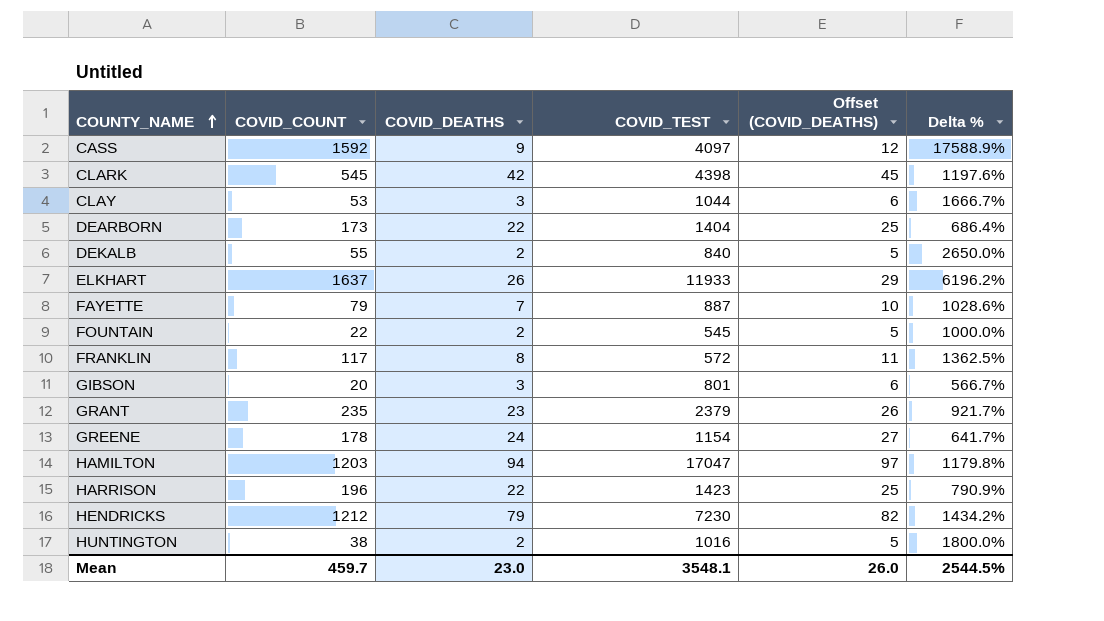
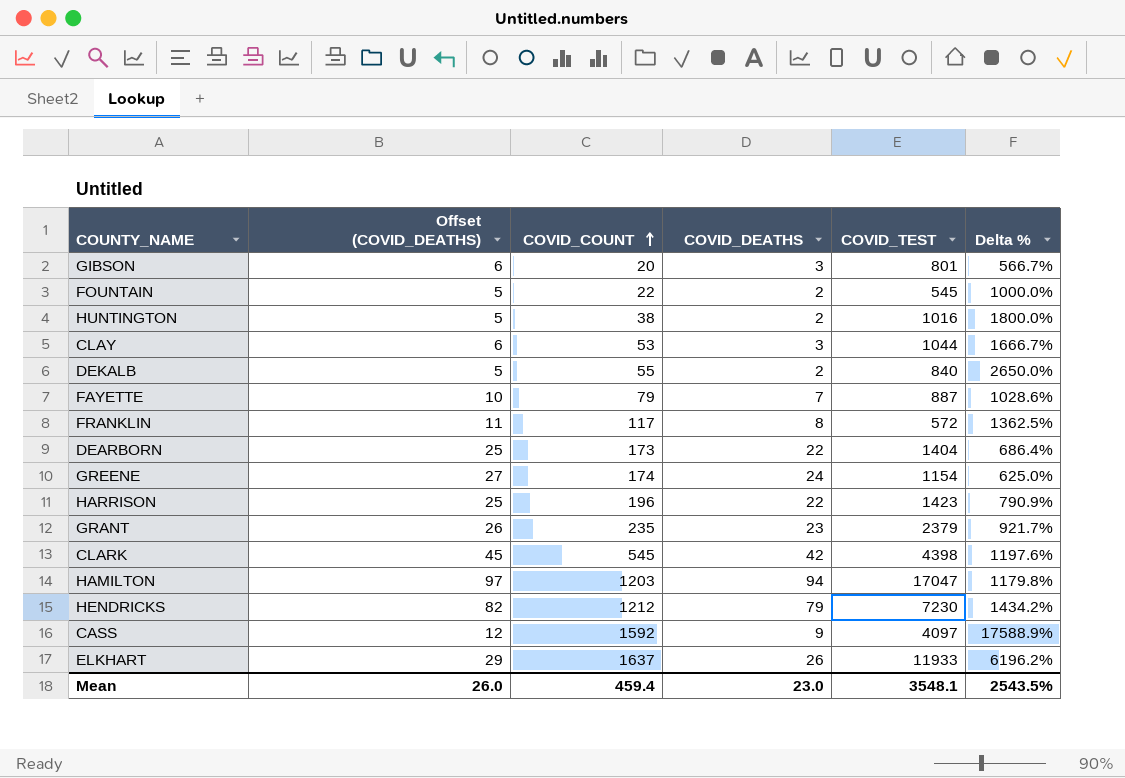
row order: COUNTY_NAME ascending -> COVID_COUNT ascending
column Offset (COVID_DEATHS) | position: 5 -> 2
GREENE | COVID_COUNT: 178 -> 174
GREENE | Delta %: 641.7% -> 625.0%
Mean | COVID_COUNT: 459.7 -> 459.4
Mean | Delta %: 2544.5% -> 2543.5%

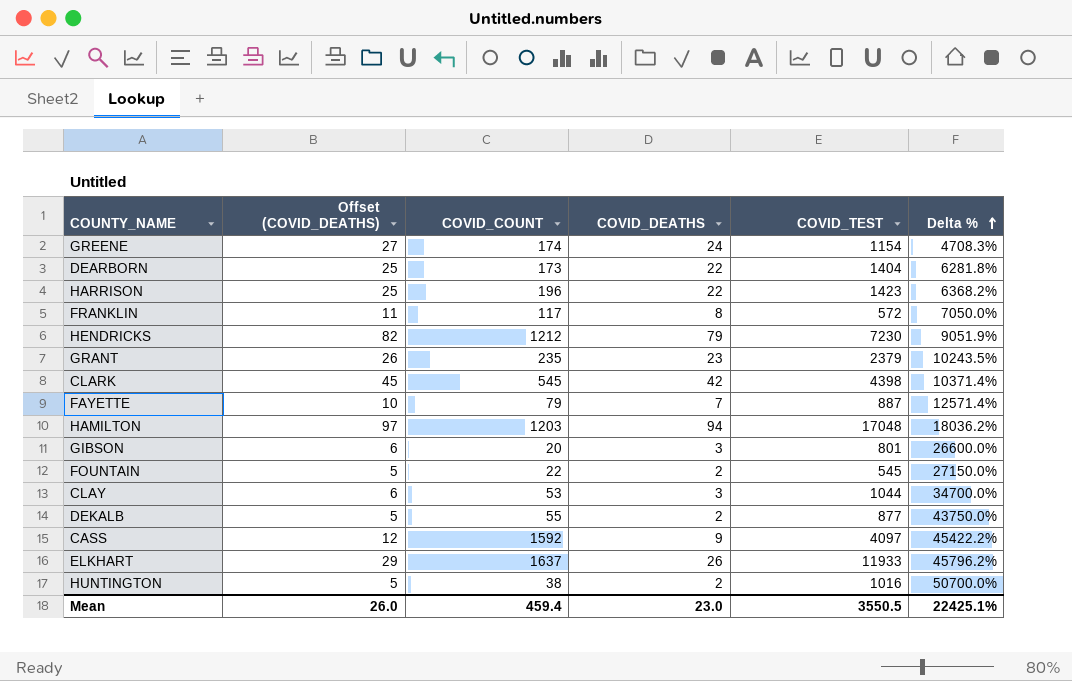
row order: COVID_COUNT ascending -> Delta % ascending
column Delta % | formula: ([COVID_COUNT] - [COVID_DEATHS]) / [COVID_DEATHS] -> ([COVID_TEST] - [COVID_DEATHS]) / [COVID_DEATHS]
HAMILTON | COVID_TEST: 17047 -> 17048
DEKALB | COVID_TEST: 840 -> 877
Mean | COVID_TEST: 3548.1 -> 3550.5
Mean | Delta %: 2543.5% -> 22425.1%

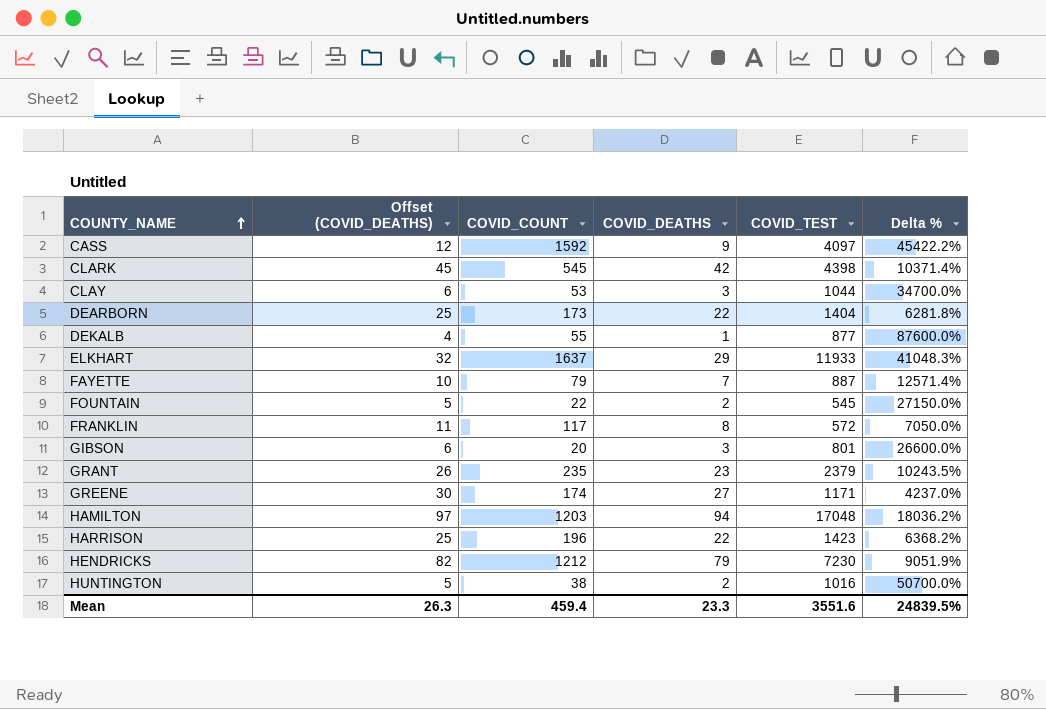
row order: Delta % ascending -> COUNTY_NAME ascending
DEKALB | Offset (COVID_DEATHS): 5 -> 4
DEKALB | COVID_DEATHS: 2 -> 1
DEKALB | Delta %: 43750.0% -> 87600.0%
ELKHART | Offset (COVID_DEATHS): 29 -> 32
ELKHART | COVID_DEATHS: 26 -> 29
ELKHART | Delta %: 45796.2% -> 41048.3%
GREENE | Offset (COVID_DEATHS): 27 -> 30
GREENE | COVID_DEATHS: 24 -> 27
GREENE | COVID_TEST: 1154 -> 1171
GREENE | Delta %: 4708.3% -> 4237.0%
Mean | Offset (COVID_DEATHS): 26.0 -> 26.3
Mean | COVID_DEATHS: 23.0 -> 23.3
Mean | COVID_TEST: 3550.5 -> 3551.6
Mean | Delta %: 22425.1% -> 24839.5%

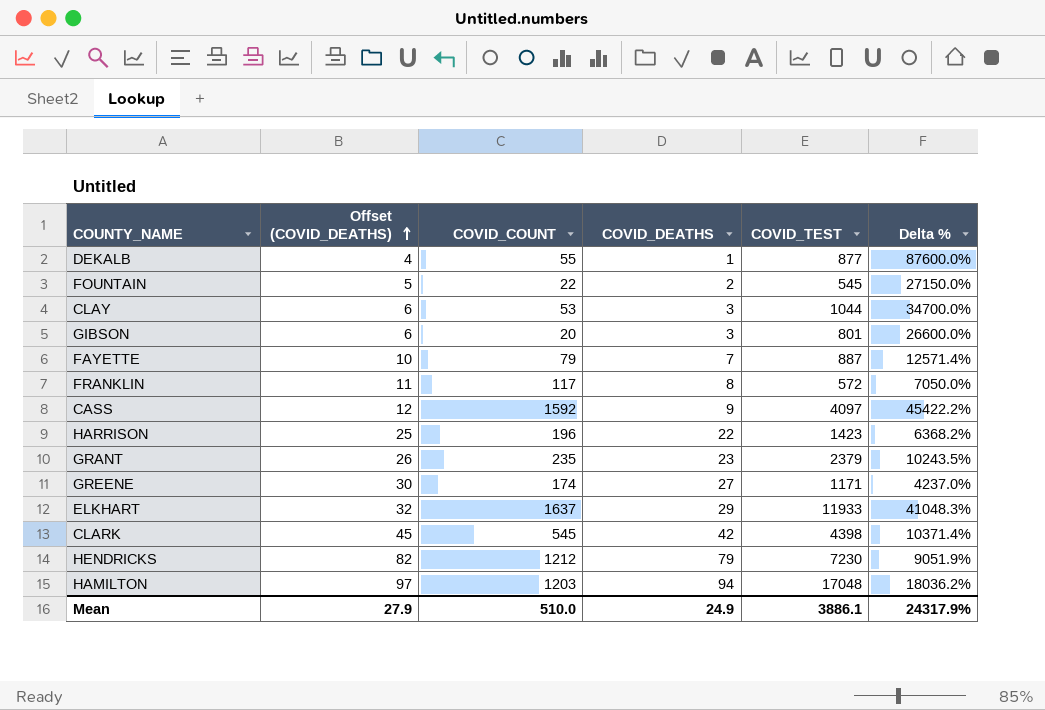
row order: COUNTY_NAME ascending -> Offset (COVID_DEATHS) ascending
row DEARBORN: 25 | 173 | 22 | 1404 | 6281.8% -> none
row HUNTINGTON: 5 | 38 | 2 | 1016 | 50700.0% -> none
Mean | Offset (COVID_DEATHS): 26.3 -> 27.9
Mean | COVID_COUNT: 459.4 -> 510.0
Mean | COVID_DEATHS: 23.3 -> 24.9
Mean | COVID_TEST: 3551.6 -> 3886.1
Mean | Delta %: 24839.5% -> 24317.9%

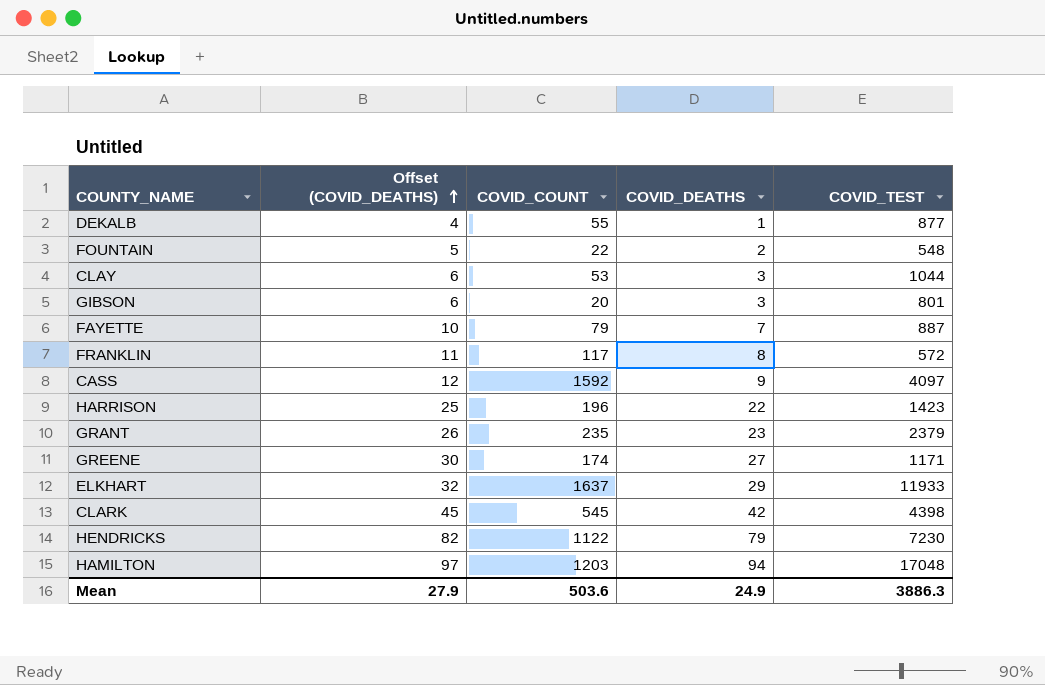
column Delta % | formula: ([COVID_TEST] - [COVID_DEATHS]) / [COVID_DEATHS] -> none
FOUNTAIN | COVID_TEST: 545 -> 548
HENDRICKS | COVID_COUNT: 1212 -> 1122
Mean | COVID_COUNT: 510.0 -> 503.6
Mean | COVID_TEST: 3886.1 -> 3886.3

